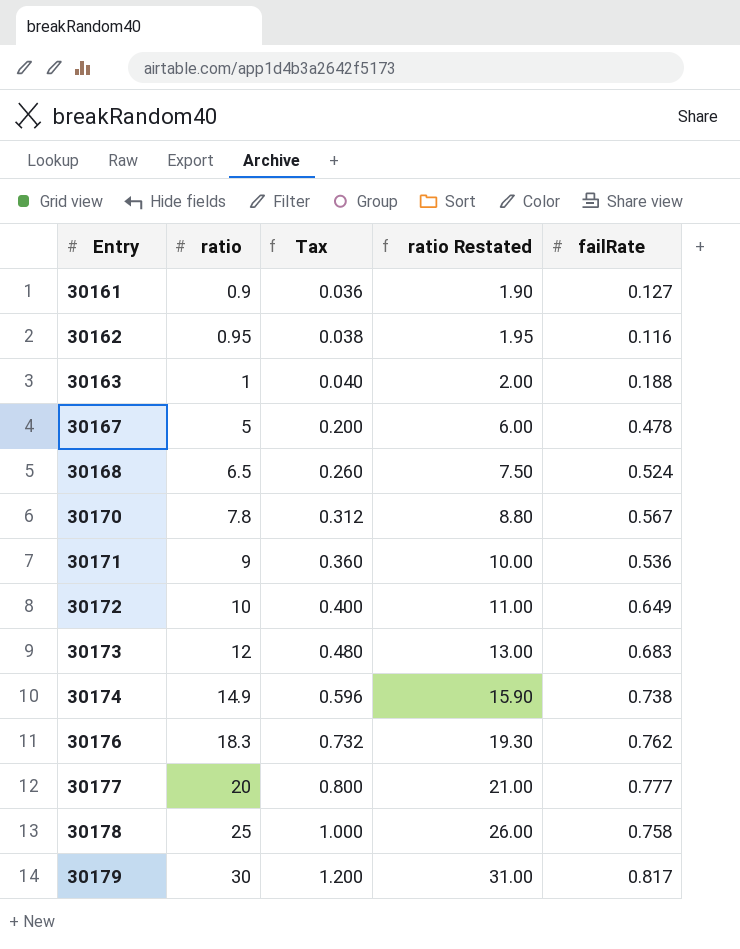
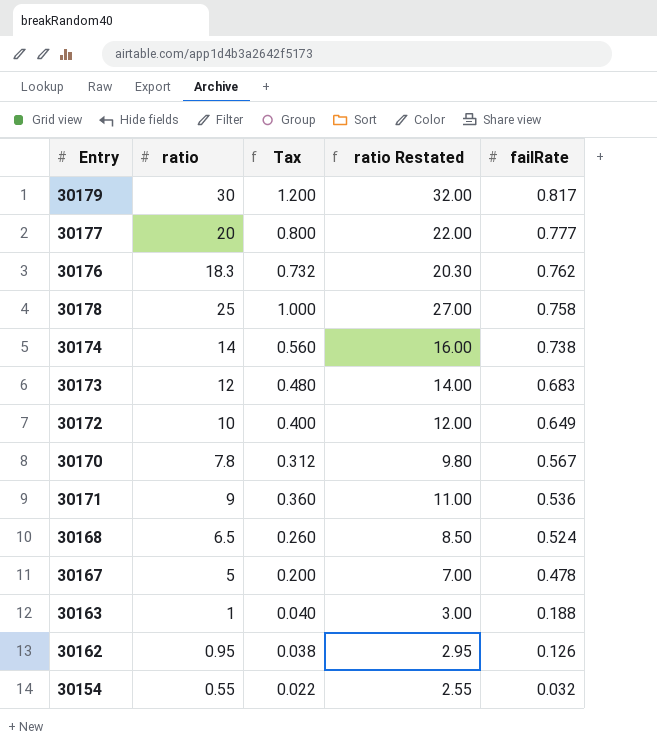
row order: Entry ascending -> failRate descending
column ratio Restated | formula: [ratio] + 1 -> [ratio] + 2
row 30161: 0.9 | 0.036 | 1.90 | 0.127 -> none
30174 | ratio: 14.9 -> 14
30174 | Tax: 0.596 -> 0.560
30162 | failRate: 0.116 -> 0.126
row 30154: none -> 0.55 | 0.022 | 2.55 | 0.032

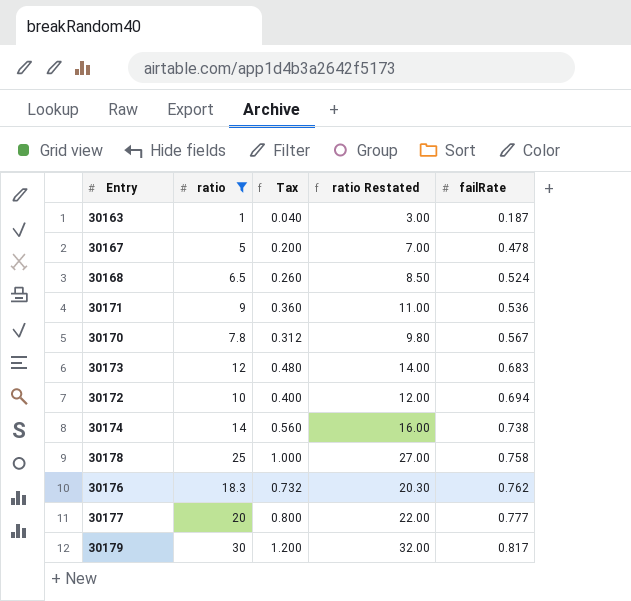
filter: none -> ratio >= 1
row order: failRate descending -> failRate ascending
30163 | failRate: 0.188 -> 0.187
30172 | failRate: 0.649 -> 0.694

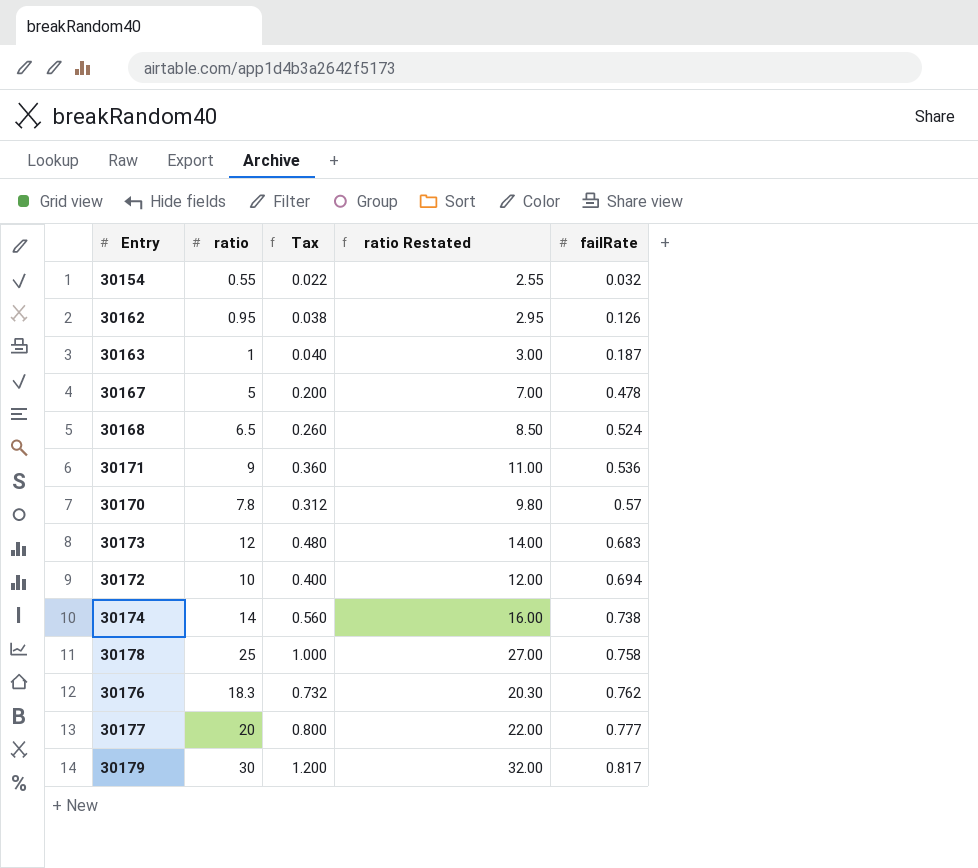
filter: ratio >= 1 -> none
30170 | failRate: 0.567 -> 0.57

